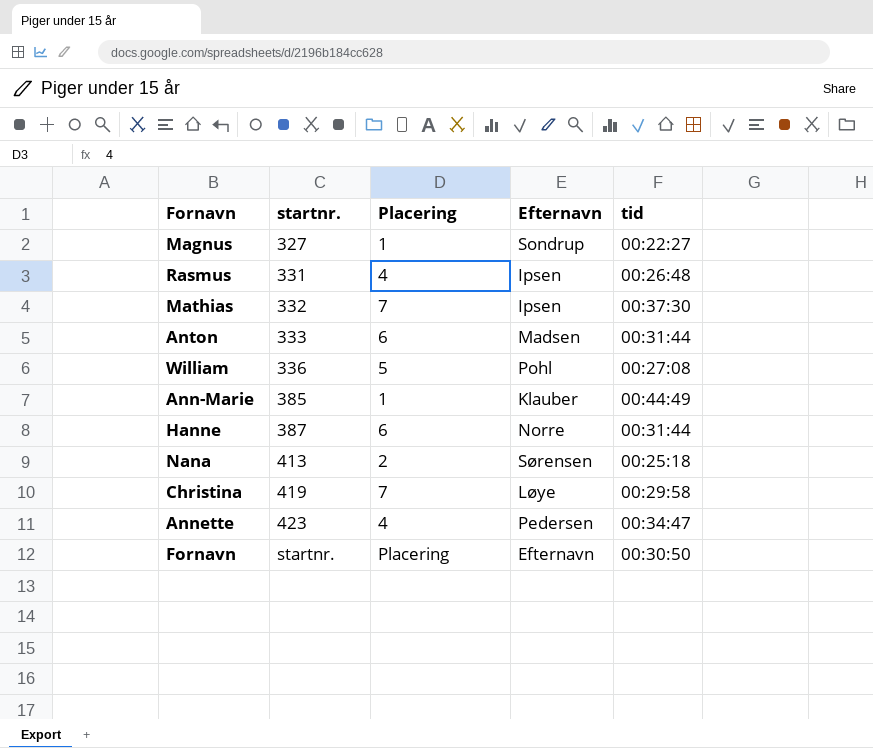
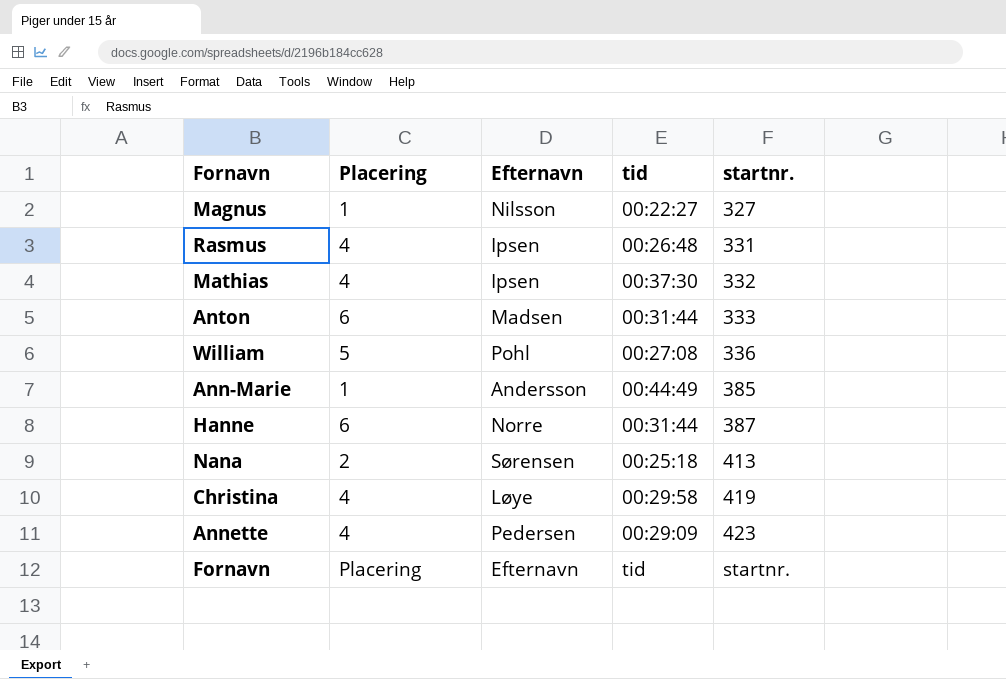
column startnr. | position: 2 -> 5
Magnus | Efternavn: Sondrup -> Nilsson
Mathias | Placering: 7 -> 4
Ann-Marie | Efternavn: Klauber -> Andersson
Christina | Placering: 7 -> 4
Annette | tid: 00:34:47 -> 00:29:09
Fornavn | tid: 00:30:50 -> tid

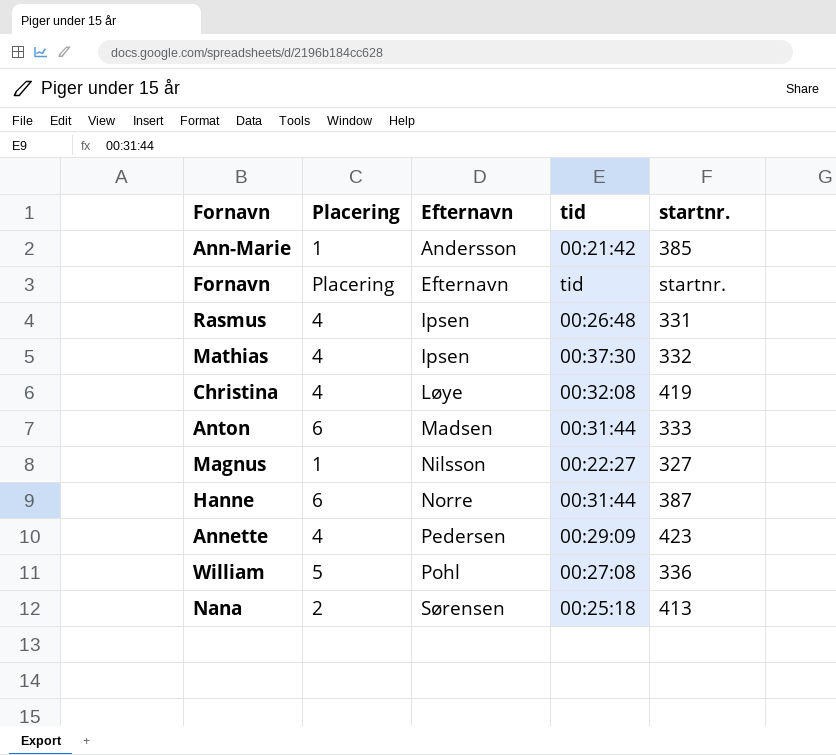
row order: startnr. ascending -> Efternavn ascending
Ann-Marie | tid: 00:44:49 -> 00:21:42
Christina | tid: 00:29:58 -> 00:32:08

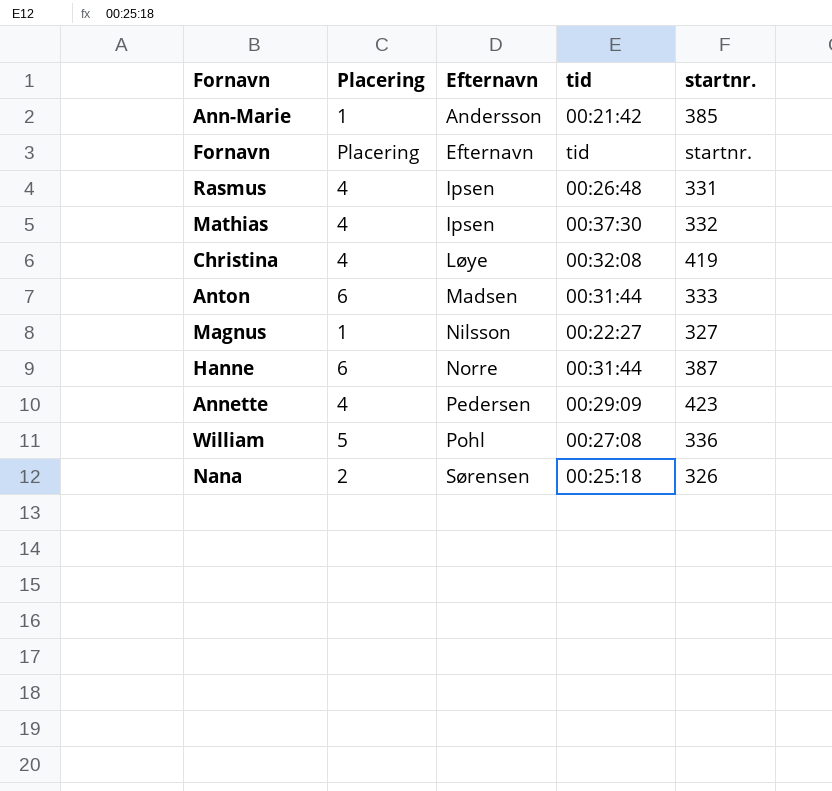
Nana | startnr.: 413 -> 326

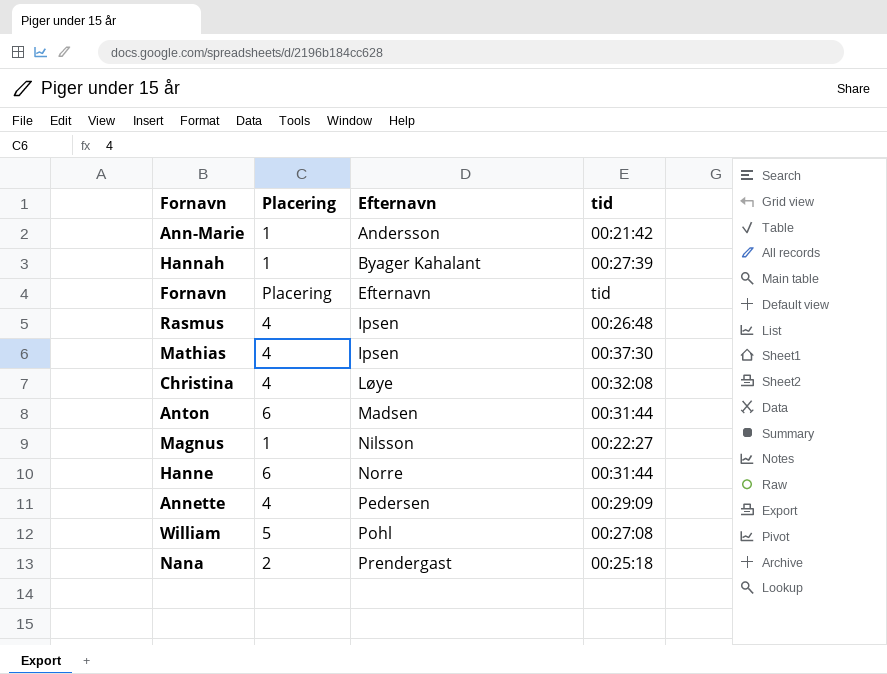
column startnr. | position: 5 -> none
row Hannah: none -> 1 | Byager Kahalant | 00:27:39
Nana | Efternavn: Sørensen -> Prendergast

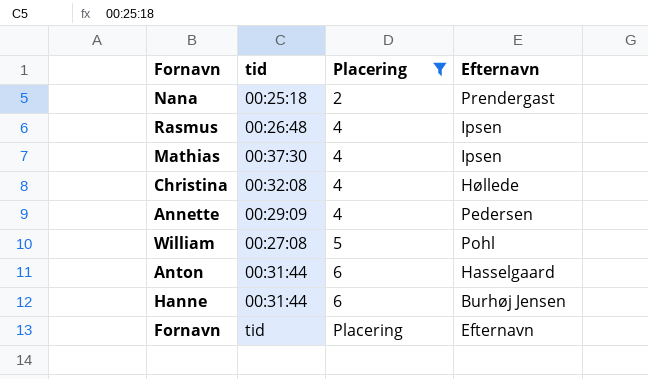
filter: none -> Placering != 1
row order: Efternavn ascending -> Placering ascending
column tid | position: 4 -> 2
Christina | Efternavn: Løye -> Høllede
Anton | Efternavn: Madsen -> Hasselgaard
Hanne | Efternavn: Norre -> Burhøj Jensen

